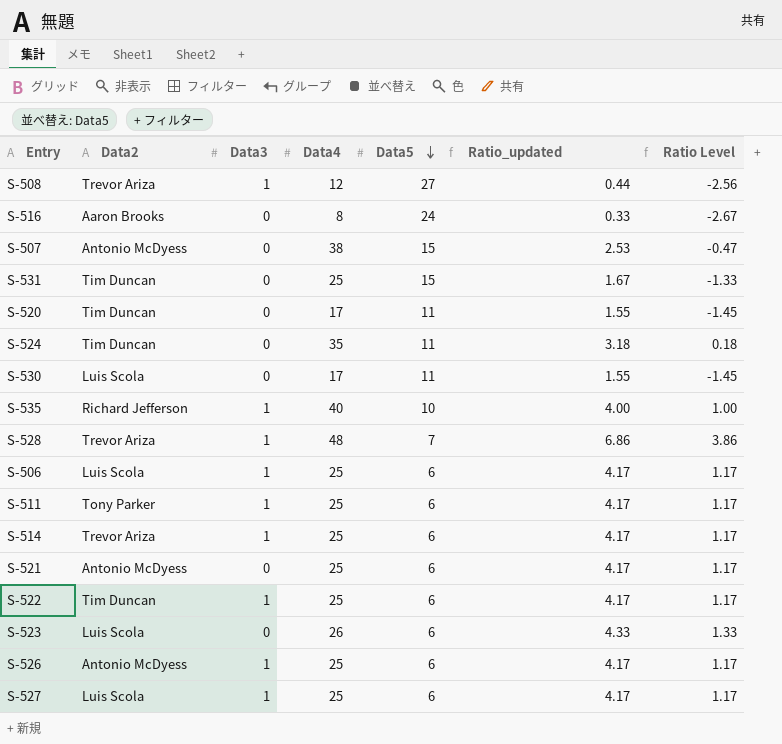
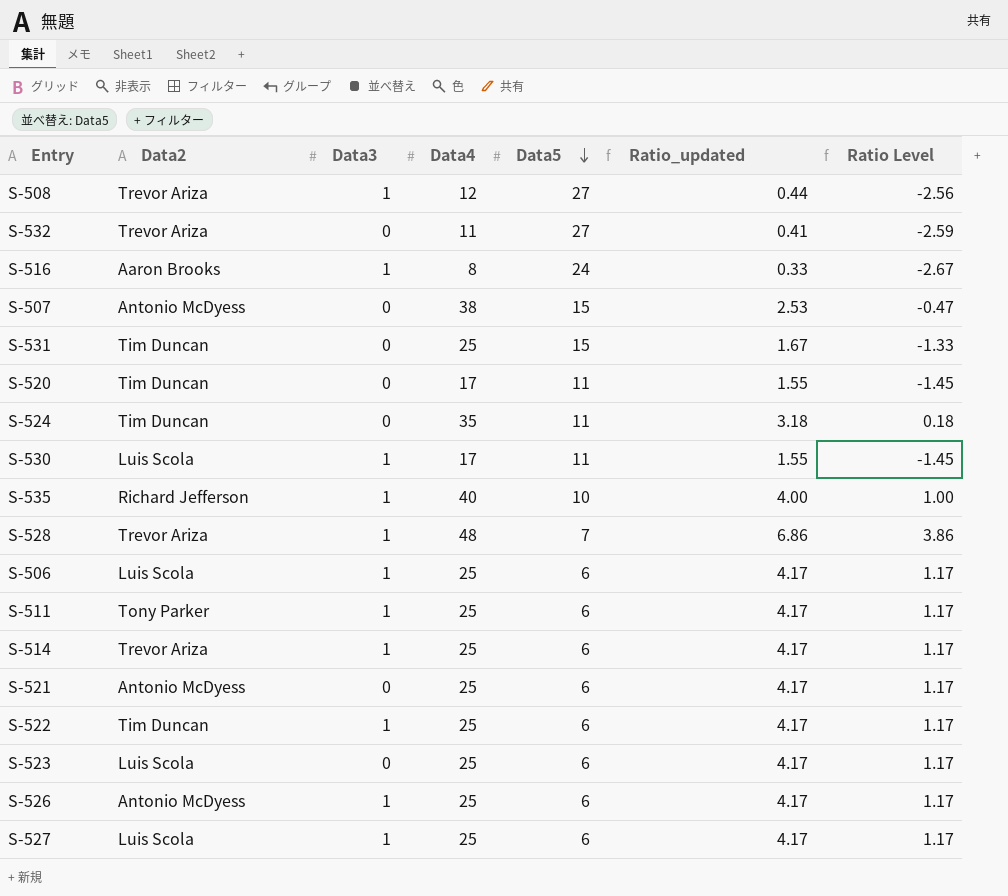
row S-532: none -> Trevor Ariza | 0 | 11 | 27 | 0.41 | -2.59
S-516 | Data3: 0 -> 1
S-530 | Data3: 0 -> 1
S-523 | Data4: 26 -> 25
S-523 | Ratio_updated: 4.33 -> 4.17
S-523 | Ratio Level: 1.33 -> 1.17

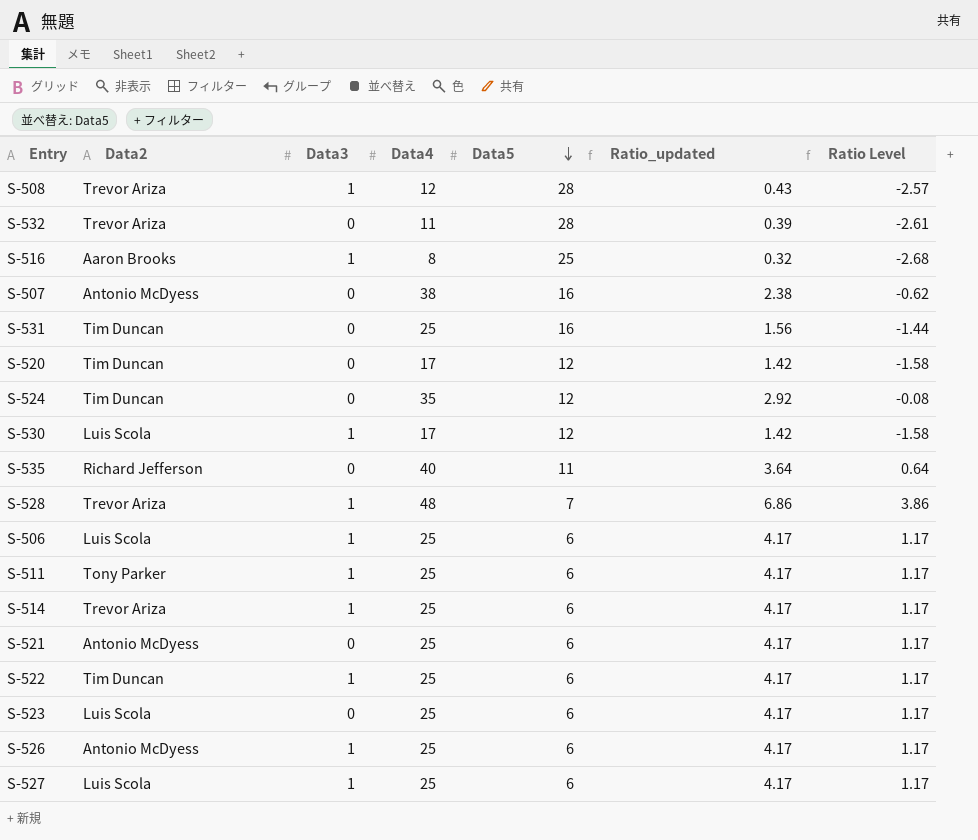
S-508 | Data5: 27 -> 28
S-508 | Ratio_updated: 0.44 -> 0.43
S-508 | Ratio Level: -2.56 -> -2.57
S-532 | Data5: 27 -> 28
S-532 | Ratio_updated: 0.41 -> 0.39
S-532 | Ratio Level: -2.59 -> -2.61
S-516 | Data5: 24 -> 25
S-516 | Ratio_updated: 0.33 -> 0.32
S-516 | Ratio Level: -2.67 -> -2.68
S-507 | Data5: 15 -> 16
S-507 | Ratio_updated: 2.53 -> 2.38
S-507 | Ratio Level: -0.47 -> -0.62
S-531 | Data5: 15 -> 16
S-531 | Ratio_updated: 1.67 -> 1.56
S-531 | Ratio Level: -1.33 -> -1.44
S-520 | Data5: 11 -> 12
S-520 | Ratio_updated: 1.55 -> 1.42
S-520 | Ratio Level: -1.45 -> -1.58
S-524 | Data5: 11 -> 12
S-524 | Ratio_updated: 3.18 -> 2.92
S-524 | Ratio Level: 0.18 -> -0.08
S-530 | Data5: 11 -> 12
S-530 | Ratio_updated: 1.55 -> 1.42
S-530 | Ratio Level: -1.45 -> -1.58
S-535 | Data3: 1 -> 0
S-535 | Data5: 10 -> 11
S-535 | Ratio_updated: 4.00 -> 3.64
S-535 | Ratio Level: 1.00 -> 0.64

